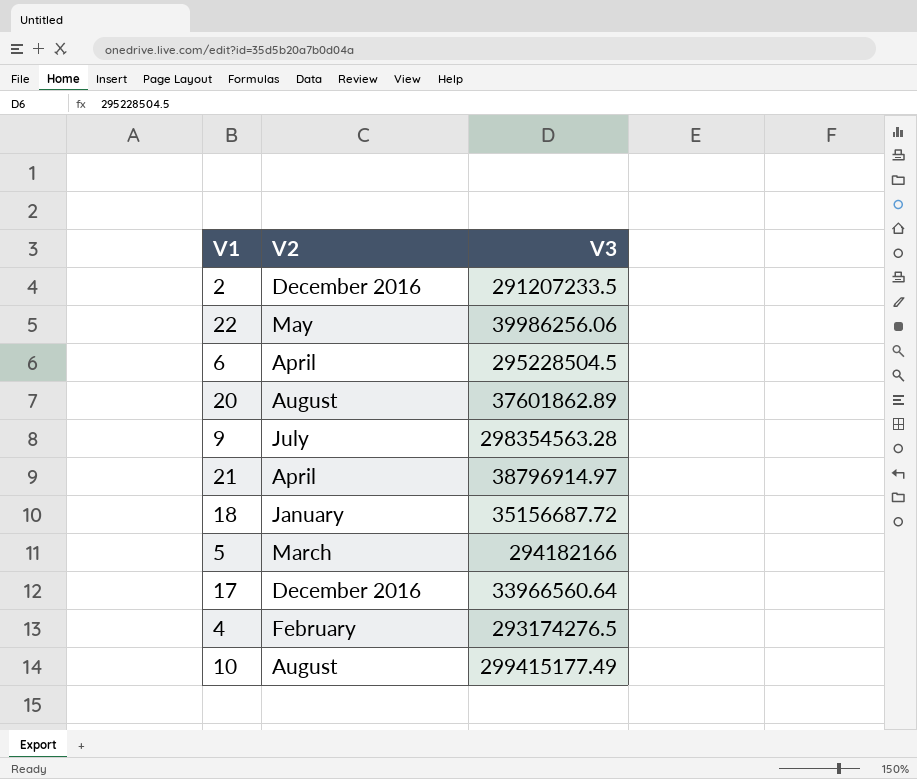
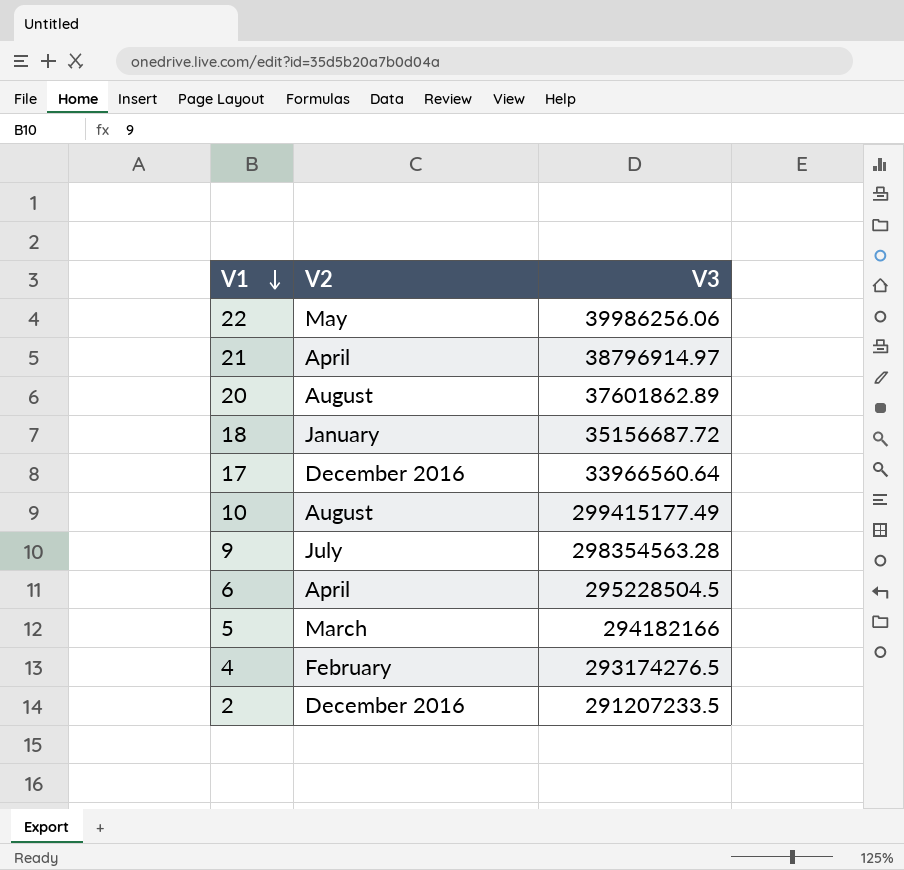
row order: none -> V1 descending

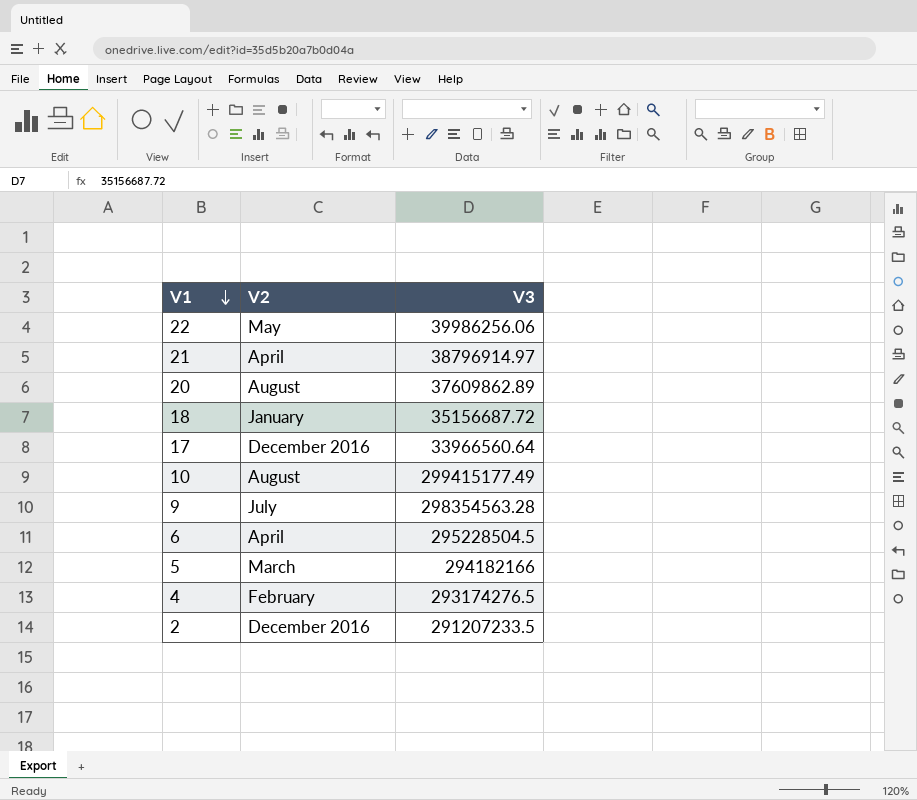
20 | V3: 37601862.89 -> 37609862.89

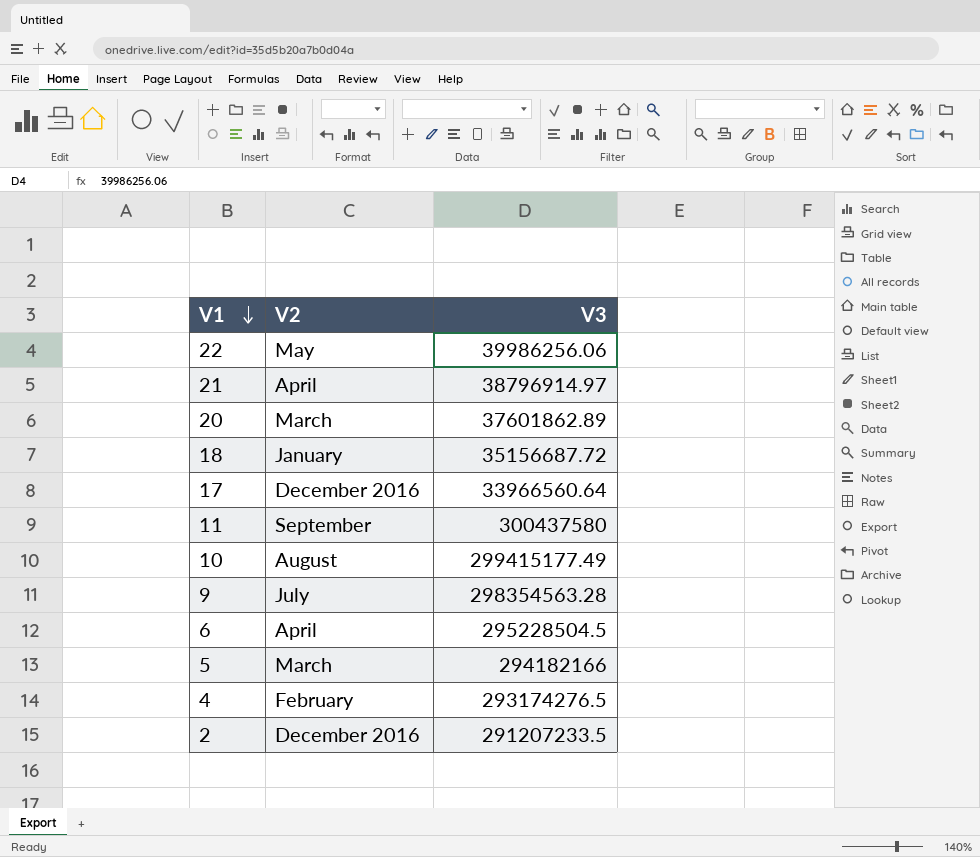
20 | V2: August -> March
20 | V3: 37609862.89 -> 37601862.89
row 11: none -> September | 300437580

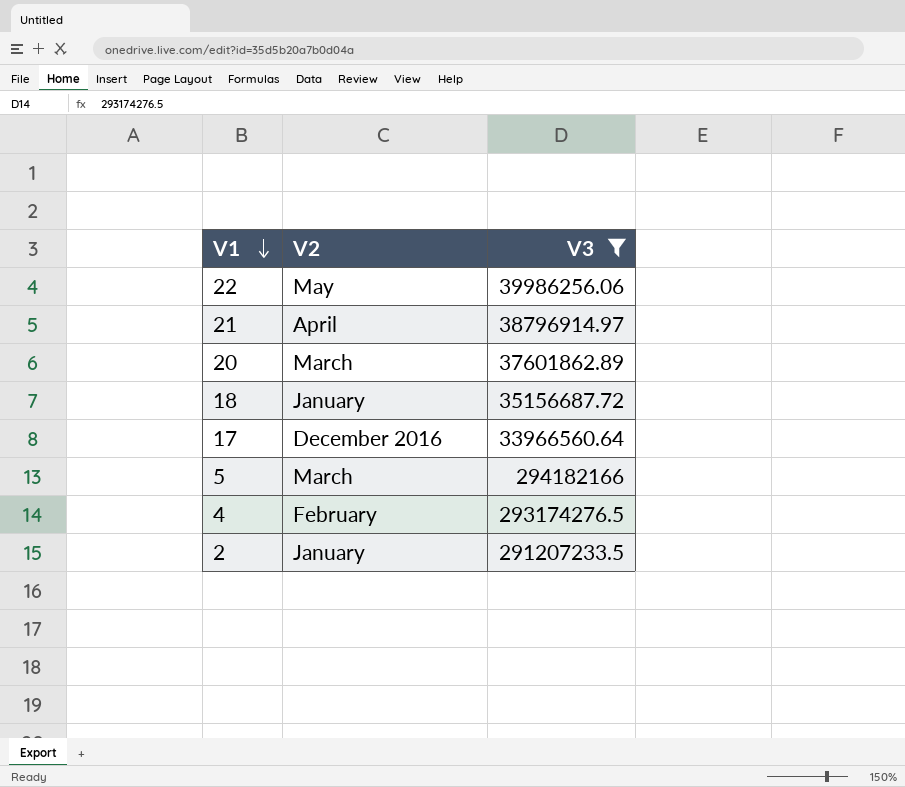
filter: none -> V3 <= 294182166
2 | V2: December 2016 -> January

